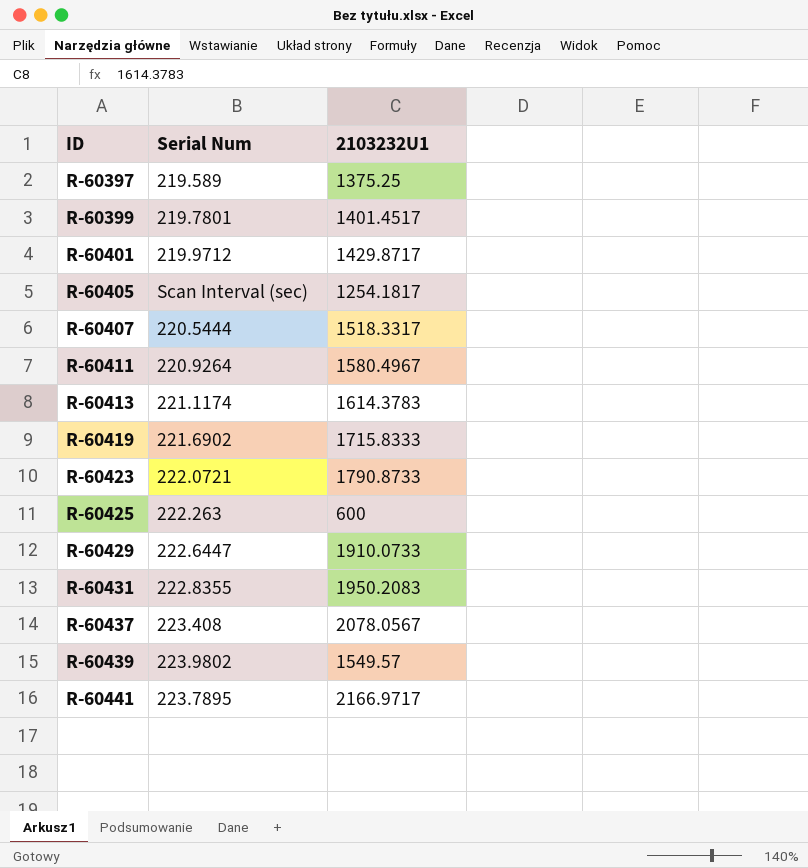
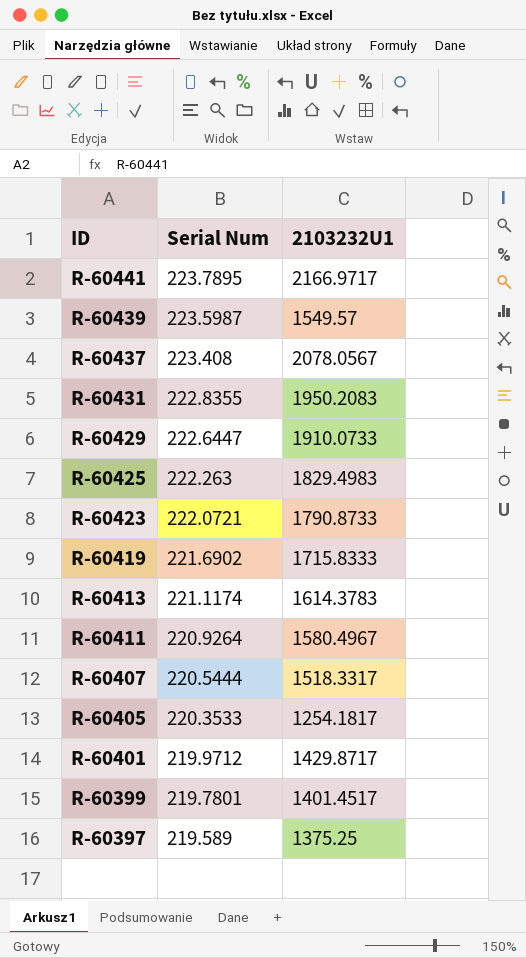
row order: ID ascending -> ID descending
R-60439 | Serial Num: 223.9802 -> 223.5987
R-60425 | 2103232U1: 600 -> 1829.4983
R-60405 | Serial Num: Scan Interval (sec) -> 220.3533

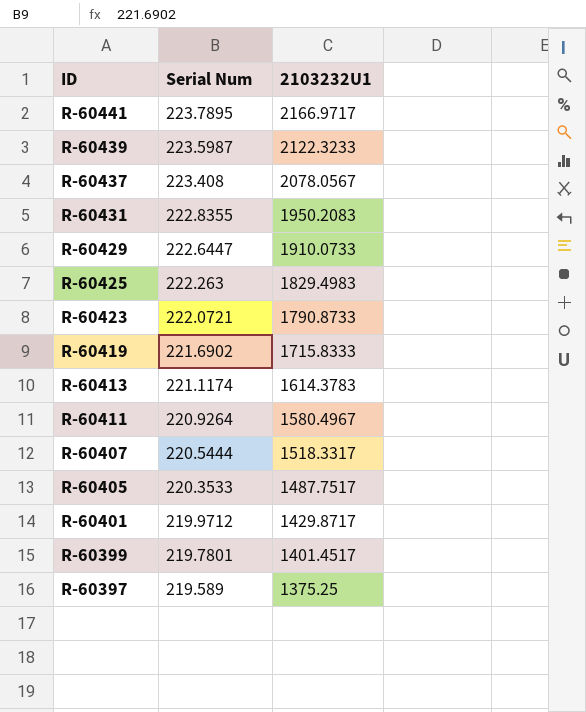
R-60439 | 2103232U1: 1549.57 -> 2122.3233
R-60405 | 2103232U1: 1254.1817 -> 1487.7517

